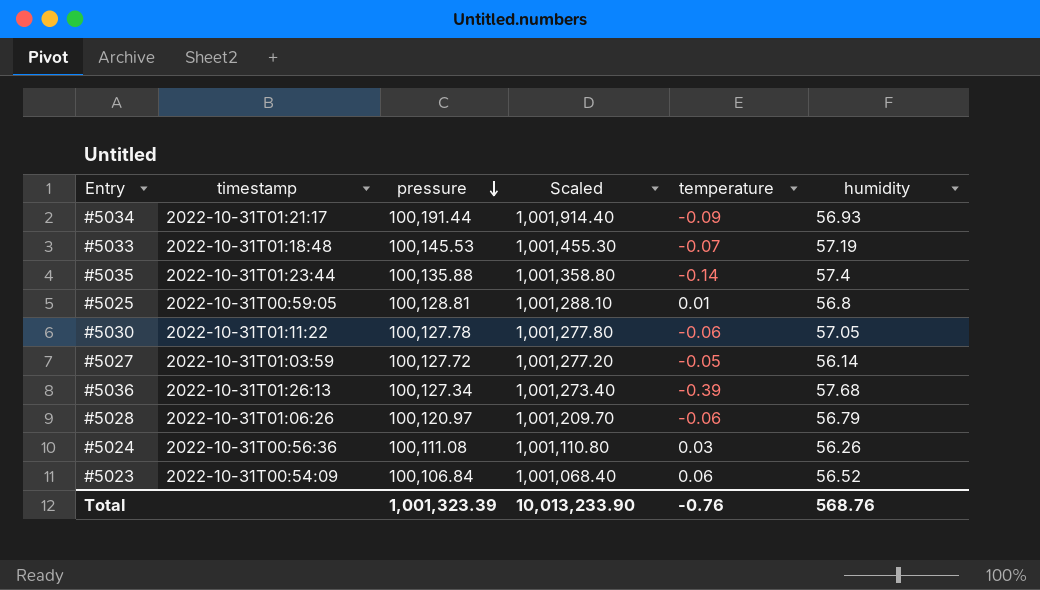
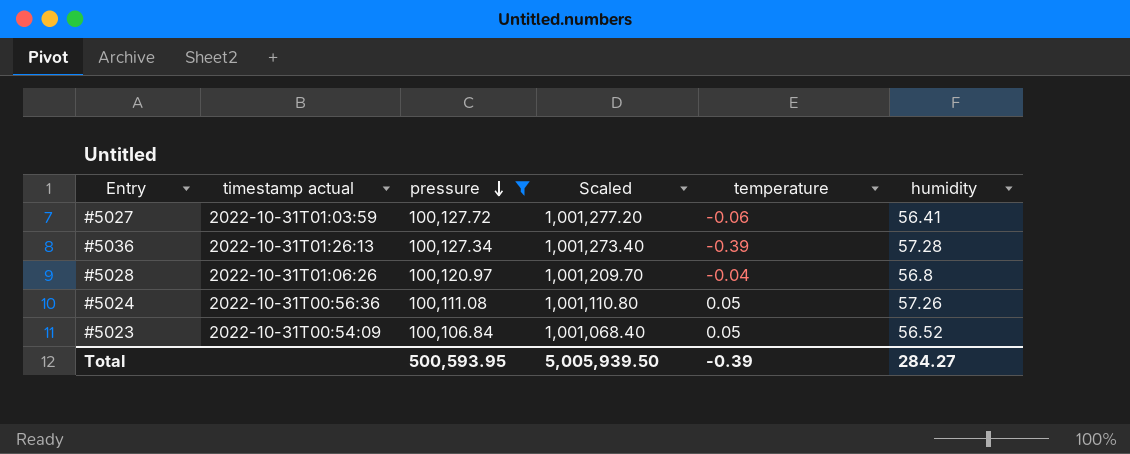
filter: none -> pressure <= 100,127.72
column name: timestamp -> timestamp actual
#5027 | temperature: -0.05 -> -0.06
#5027 | humidity: 56.14 -> 56.41
#5036 | humidity: 57.68 -> 57.28
#5028 | temperature: -0.06 -> -0.04
#5028 | humidity: 56.79 -> 56.8
#5024 | temperature: 0.03 -> 0.05
#5024 | humidity: 56.26 -> 57.26
#5023 | temperature: 0.06 -> 0.05
Total | pressure: 1,001,323.39 -> 500,593.95
Total | Scaled: 10,013,233.90 -> 5,005,939.50
Total | temperature: -0.76 -> -0.39
Total | humidity: 568.76 -> 284.27

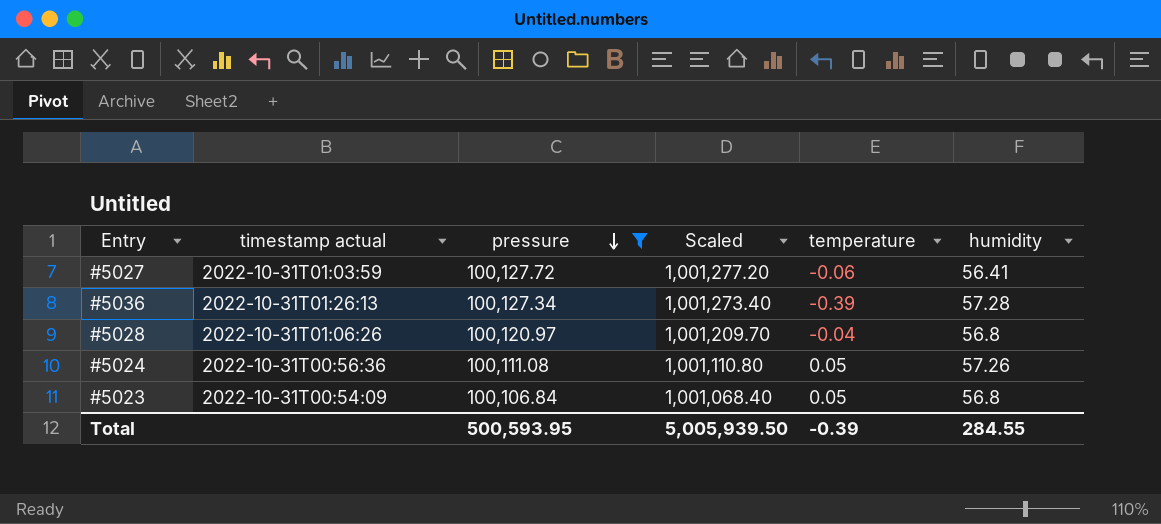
#5023 | humidity: 56.52 -> 56.8
Total | humidity: 284.27 -> 284.55

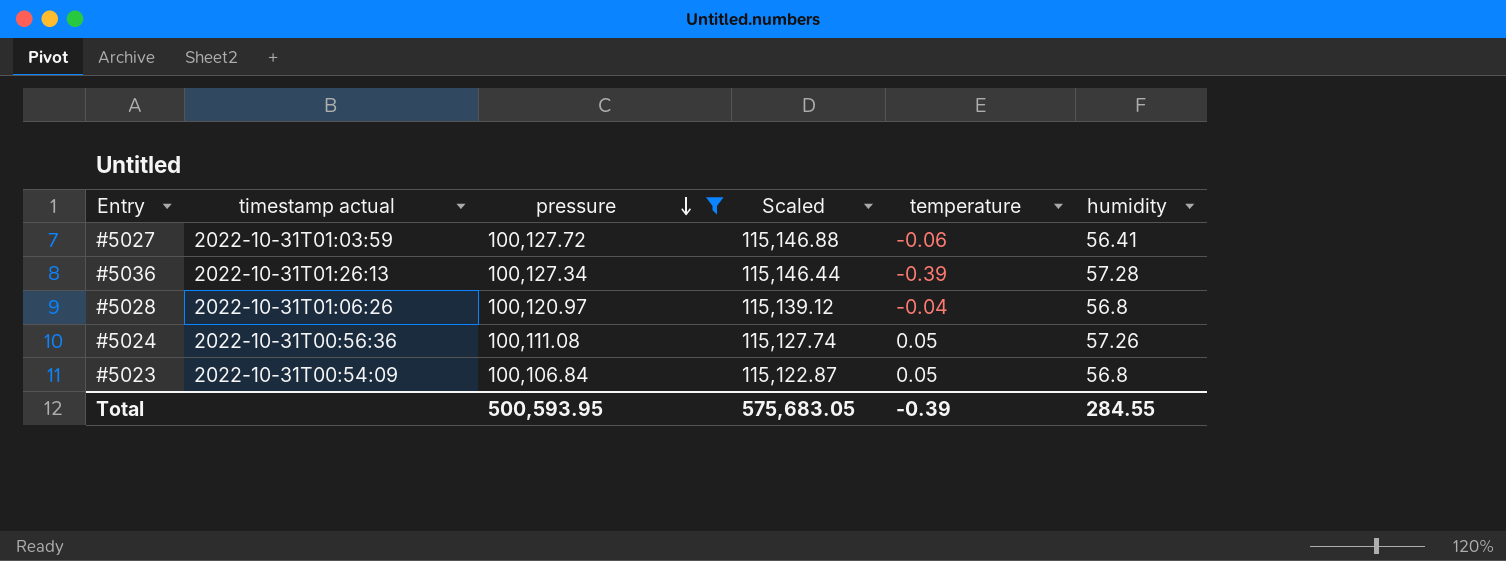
column Scaled | formula: [pressure] * 10 -> [pressure] * 1.15
Total | Scaled: 5,005,939.50 -> 575,683.05

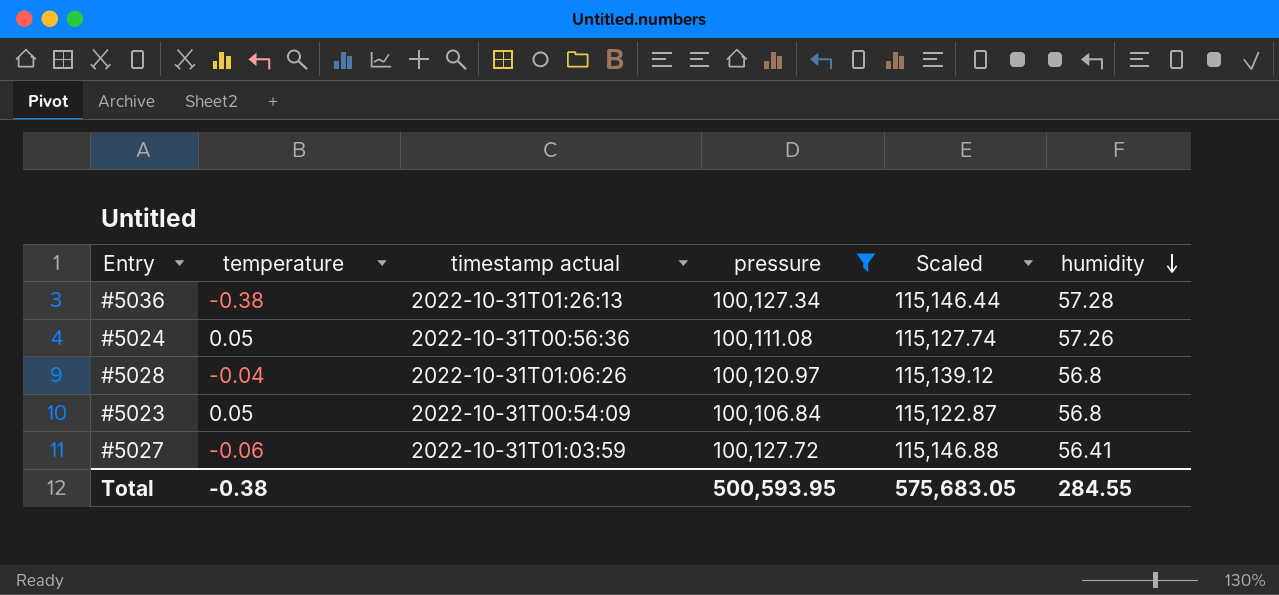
row order: pressure descending -> humidity descending
column temperature | position: 5 -> 2
#5036 | temperature: -0.39 -> -0.38
Total | temperature: -0.39 -> -0.38

